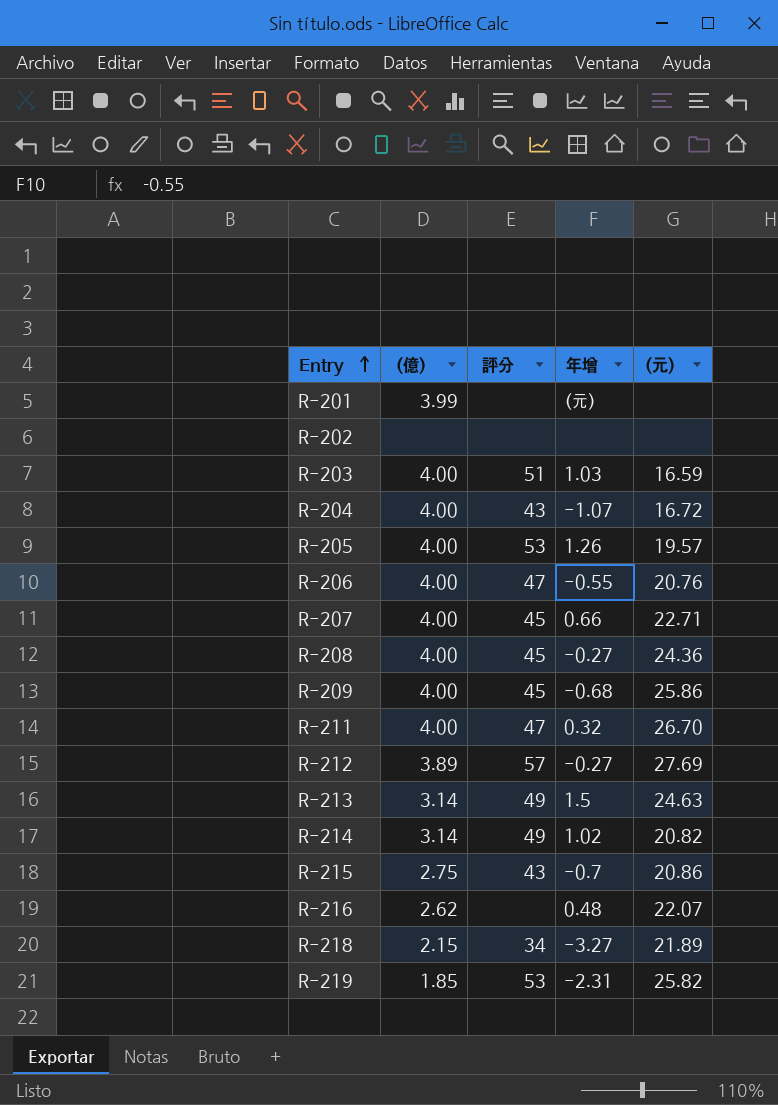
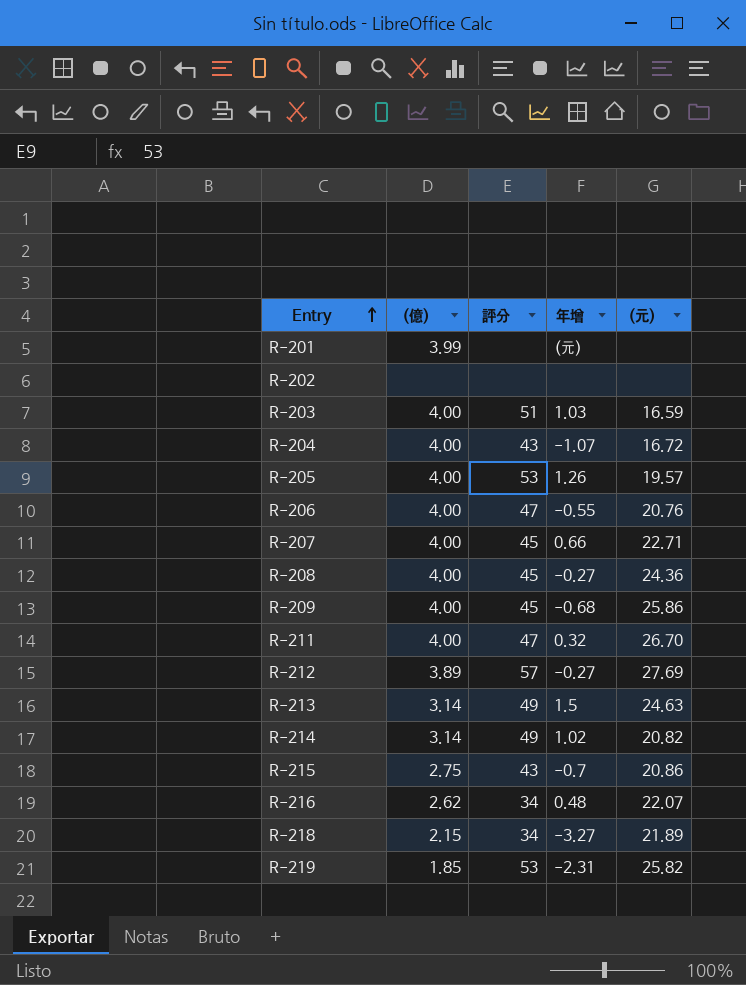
R-216 | 評分: none -> 34

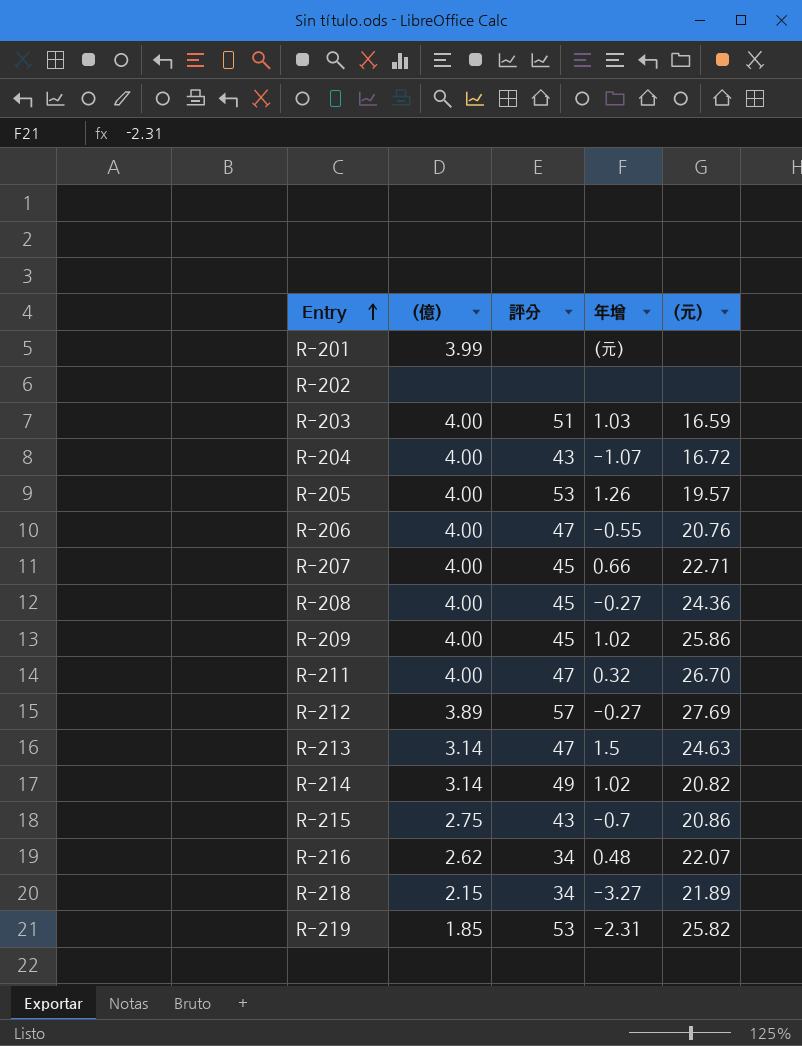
R-209 | 年增: -0.68 -> 1.02
R-213 | 評分: 49 -> 47

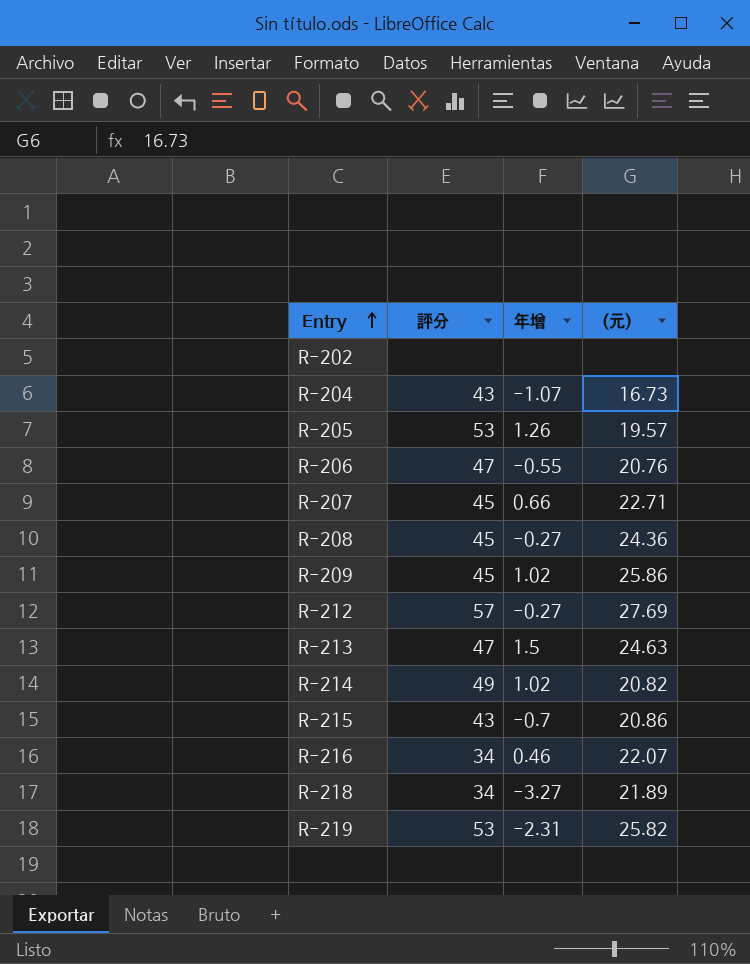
column (億) | position: 2 -> none
row R-201: 3.99 | none | (元) | none -> none
row R-203: 4.00 | 51 | 1.03 | 16.59 -> none
row R-211: 4.00 | 47 | 0.32 | 26.70 -> none
R-204 | (元): 16.72 -> 16.73
R-216 | 年增: 0.48 -> 0.46

